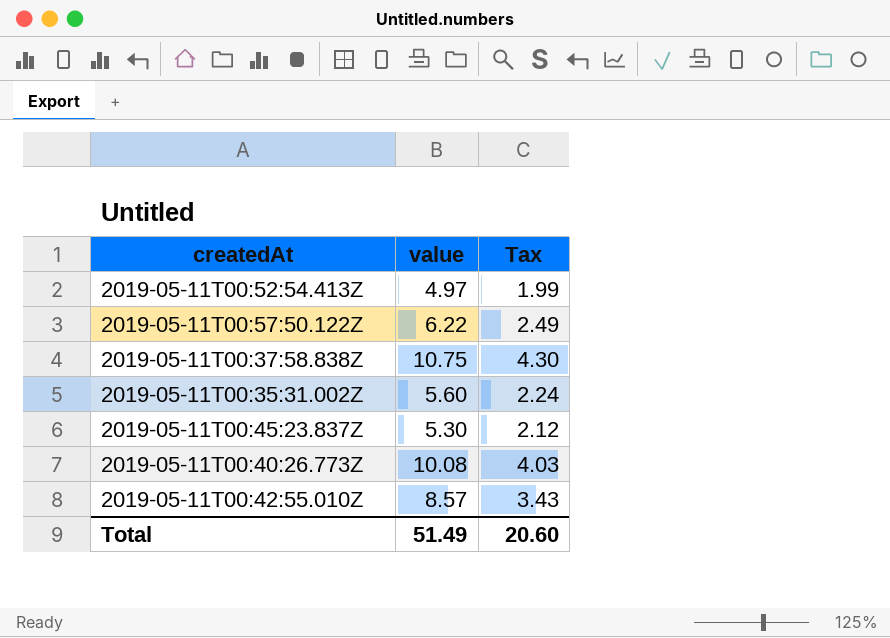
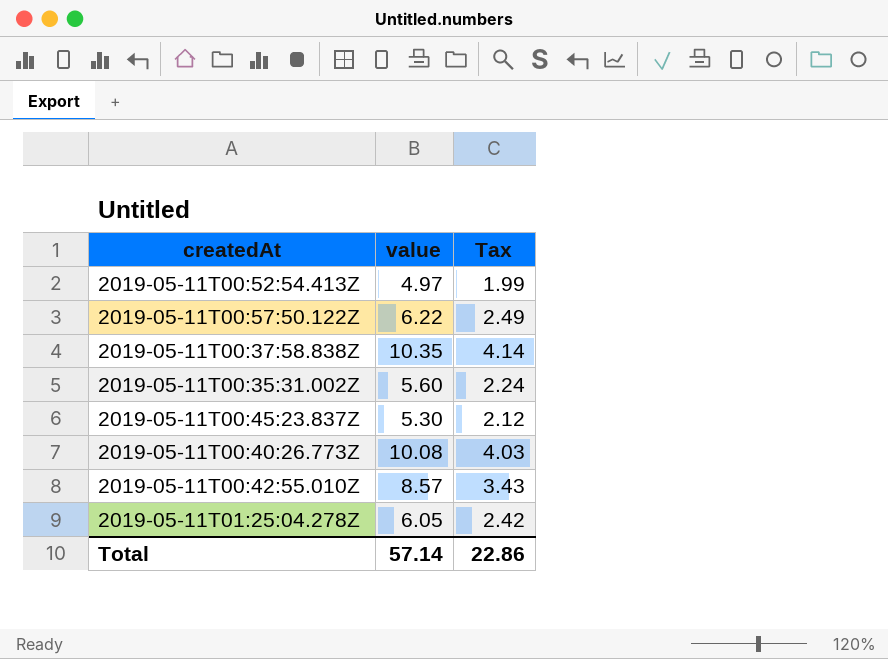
2019-05-11T00:37:58.838Z | value: 10.75 -> 10.35
2019-05-11T00:37:58.838Z | Tax: 4.30 -> 4.14
row 2019-05-11T01:25:04.278Z: none -> 6.05 | 2.42
Total | value: 51.49 -> 57.14
Total | Tax: 20.60 -> 22.86

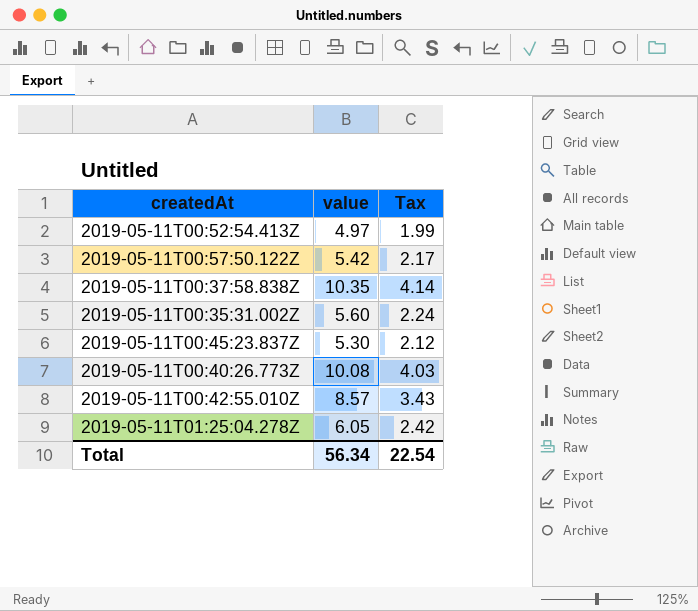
2019-05-11T00:57:50.122Z | value: 6.22 -> 5.42
2019-05-11T00:57:50.122Z | Tax: 2.49 -> 2.17
Total | value: 57.14 -> 56.34
Total | Tax: 22.86 -> 22.54

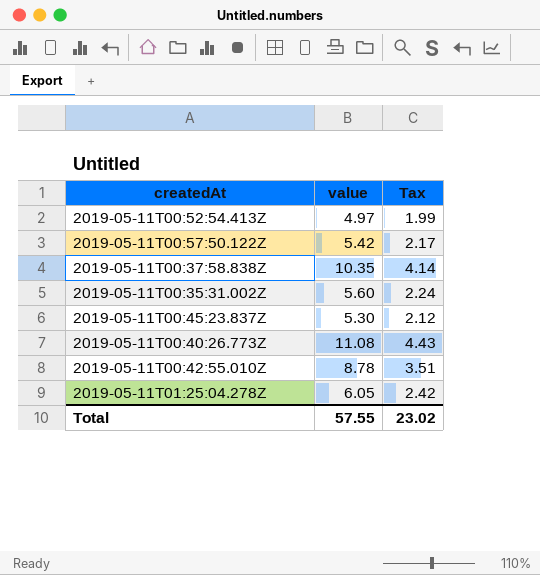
2019-05-11T00:40:26.773Z | value: 10.08 -> 11.08
2019-05-11T00:40:26.773Z | Tax: 4.03 -> 4.43
2019-05-11T00:42:55.010Z | value: 8.57 -> 8.78
2019-05-11T00:42:55.010Z | Tax: 3.43 -> 3.51
Total | value: 56.34 -> 57.55
Total | Tax: 22.54 -> 23.02

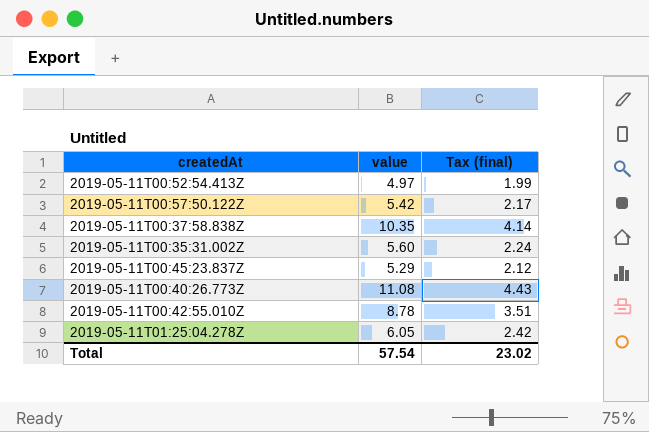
column name: Tax -> Tax (final)
2019-05-11T00:45:23.837Z | value: 5.30 -> 5.29
Total | value: 57.55 -> 57.54

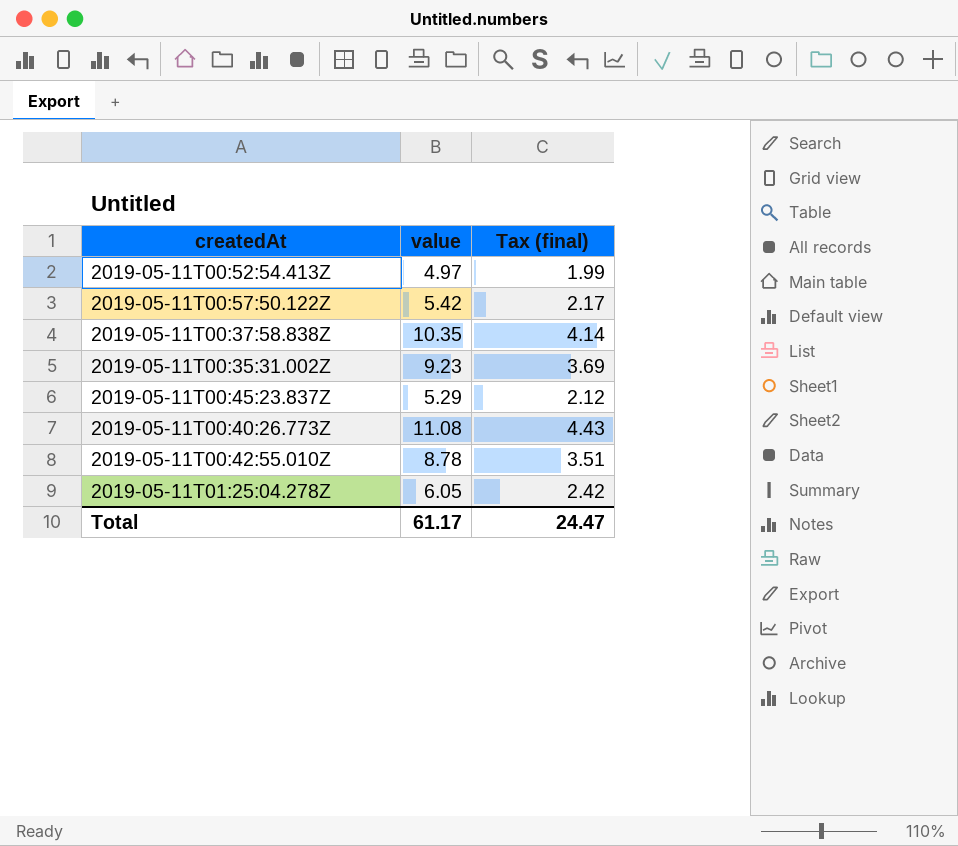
2019-05-11T00:35:31.002Z | value: 5.60 -> 9.23
2019-05-11T00:35:31.002Z | Tax (final): 2.24 -> 3.69
Total | value: 57.54 -> 61.17
Total | Tax (final): 23.02 -> 24.47

